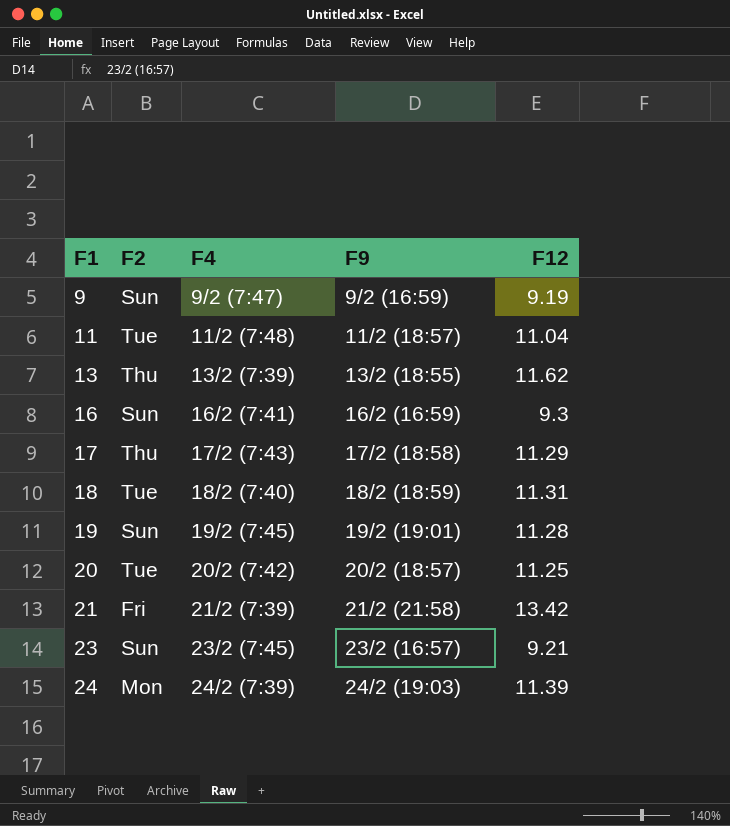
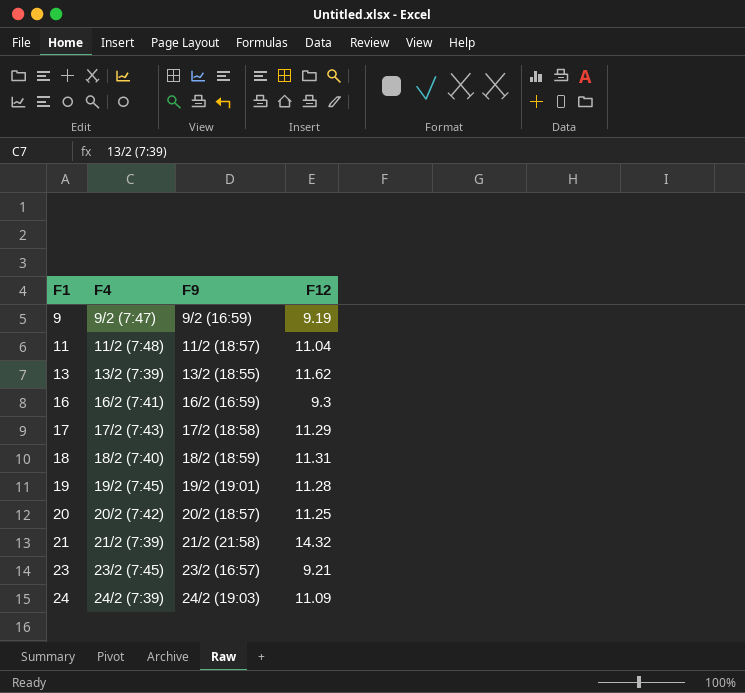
column F2 | position: 2 -> none
21 | F12: 13.42 -> 14.32
24 | F12: 11.39 -> 11.09

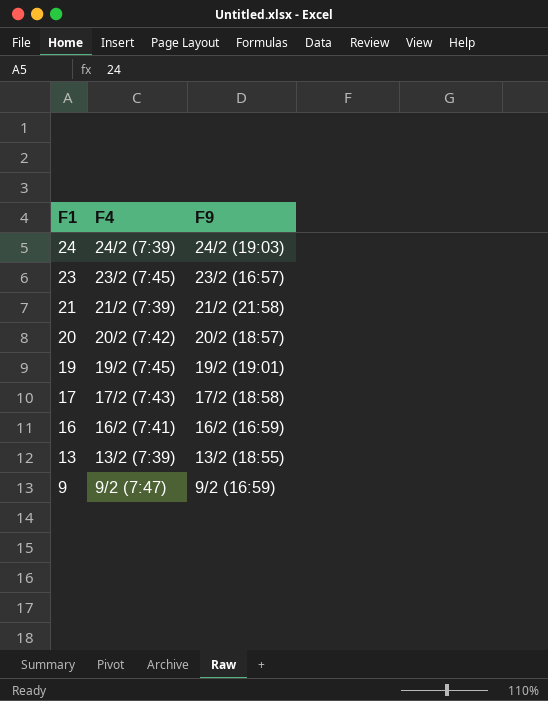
row order: F1 ascending -> F1 descending
column F12 | position: 4 -> none
row 11: 11/2 (7:48) | 11/2 (18:57) | 11.04 -> none
row 18: 18/2 (7:40) | 18/2 (18:59) | 11.31 -> none

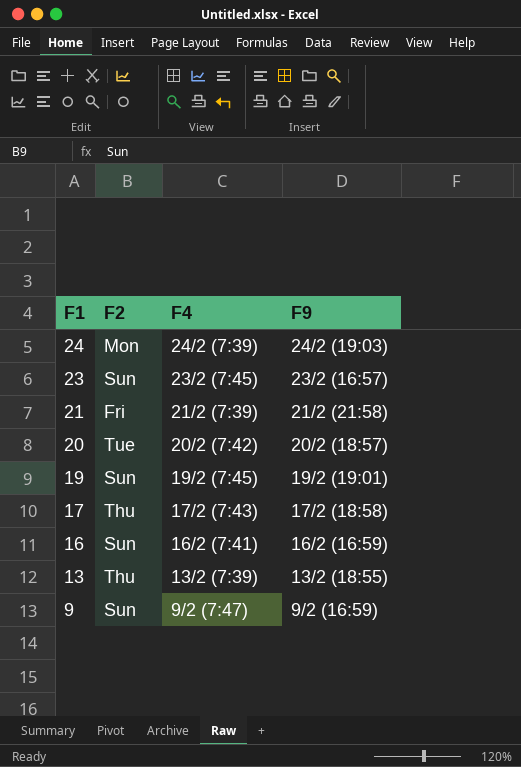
column F2 | position: none -> 2

